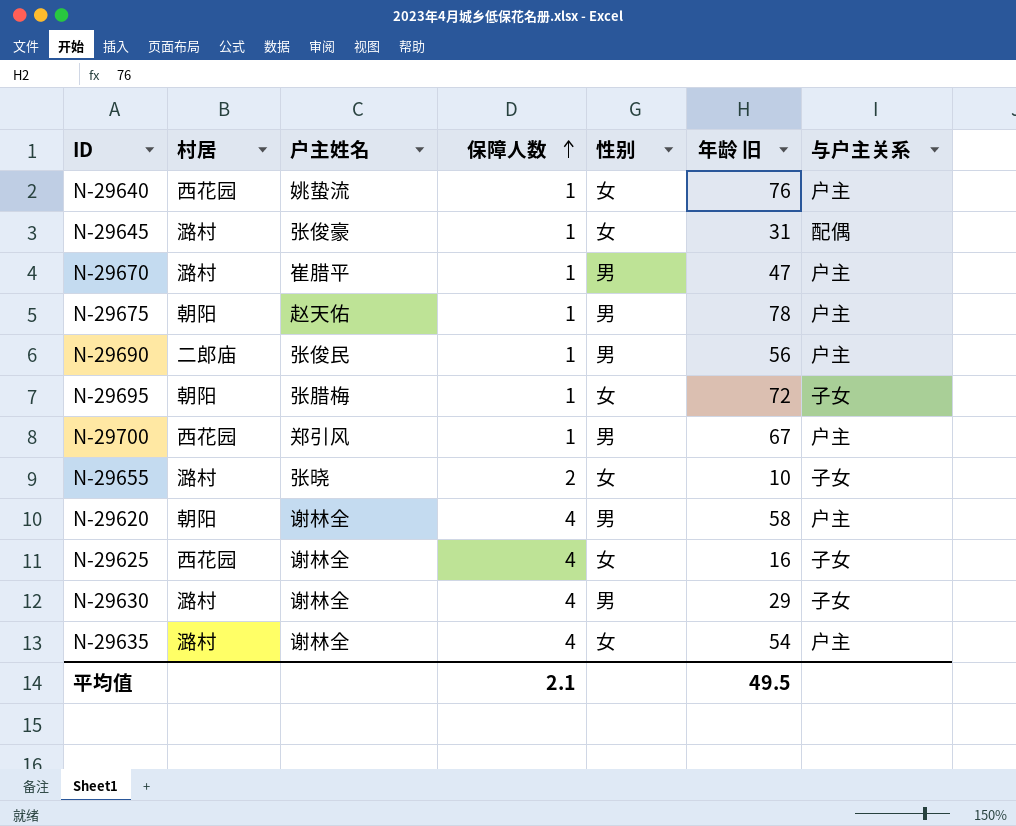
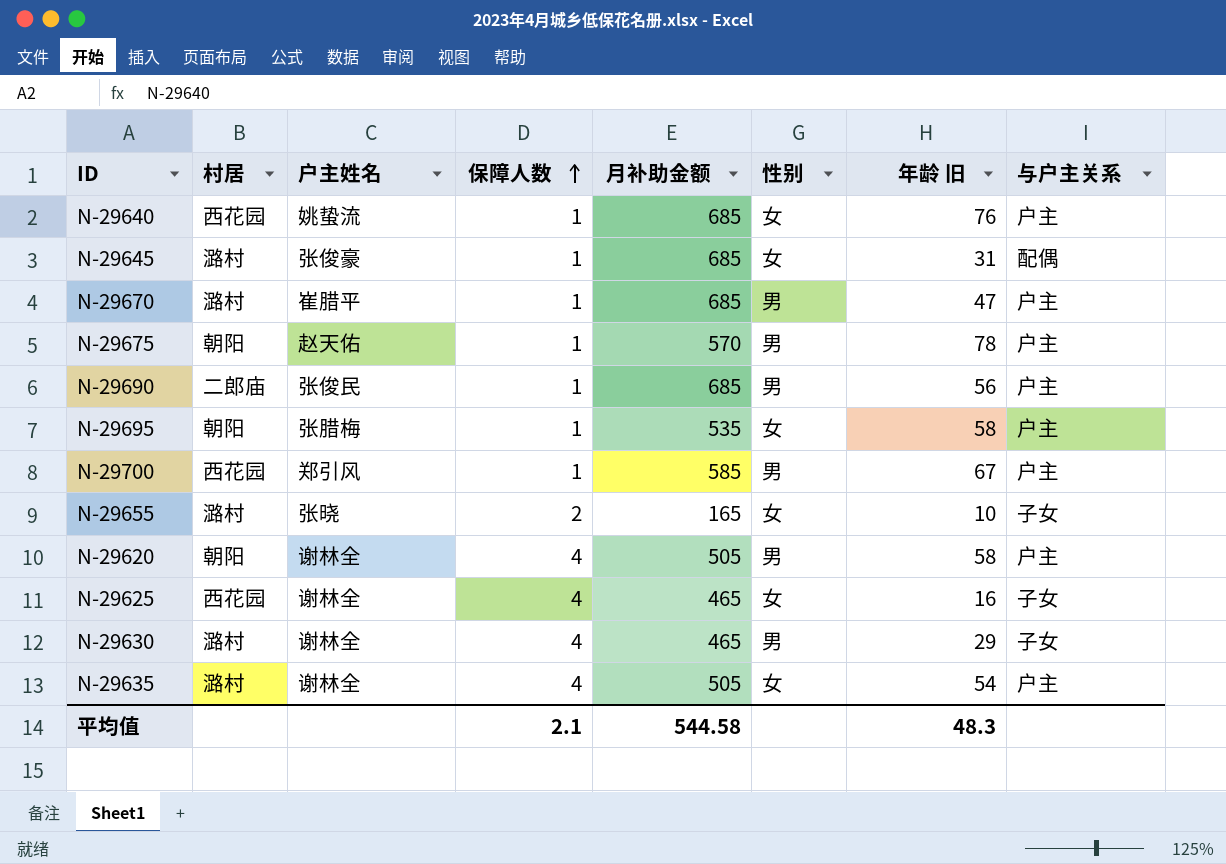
column 月补助金额 | position: none -> 5
N-29695 | 年龄 旧: 72 -> 58
N-29695 | 与户主关系: 子女 -> 户主
平均值 | 年龄 旧: 49.5 -> 48.3

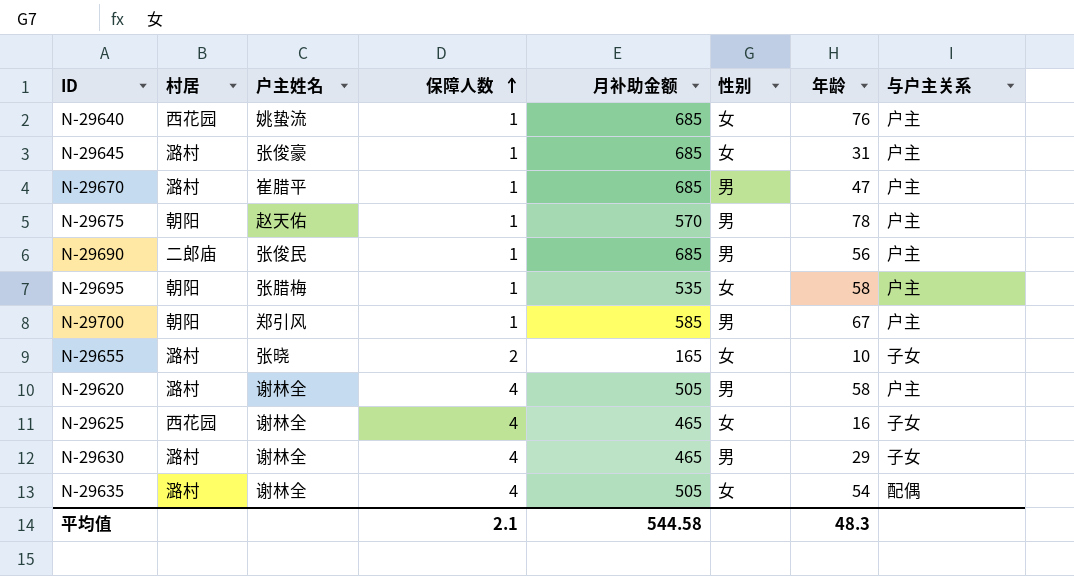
column name: 年龄 旧 -> 年龄
N-29645 | 与户主关系: 配偶 -> 户主
N-29700 | 村居: 西花园 -> 朝阳
N-29620 | 村居: 朝阳 -> 潞村
N-29635 | 与户主关系: 户主 -> 配偶

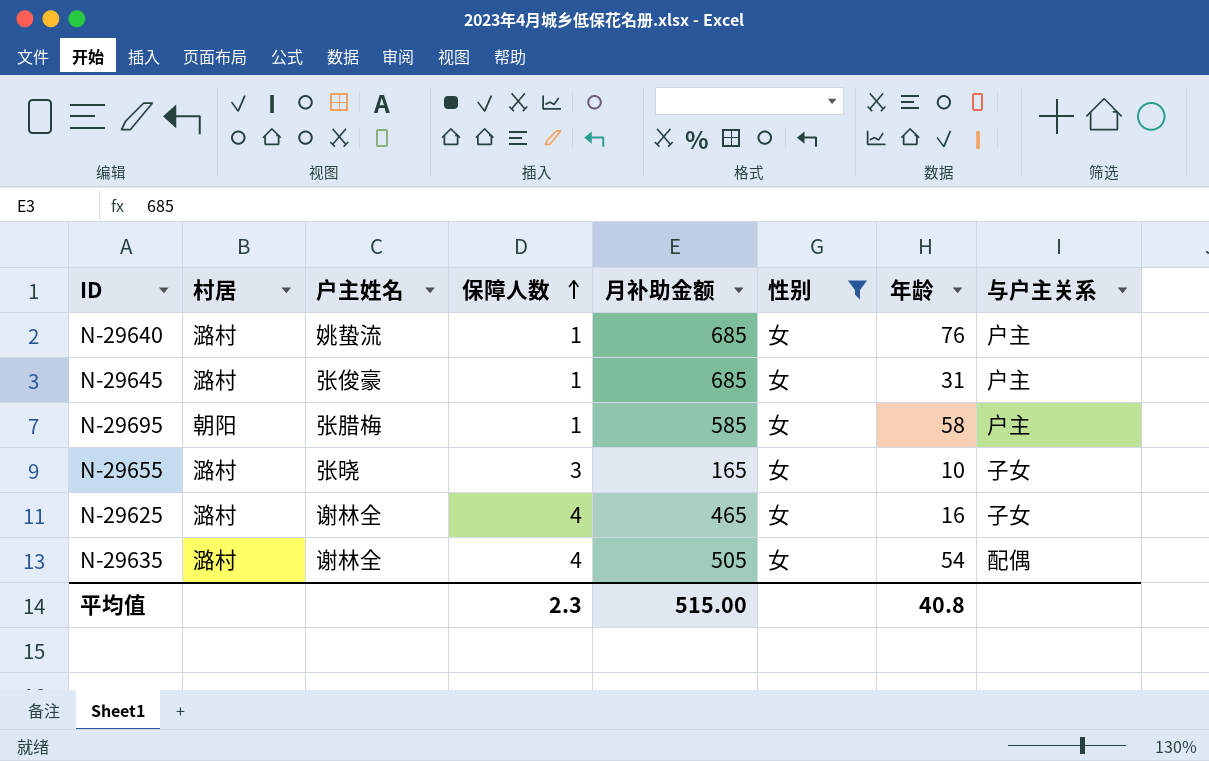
filter: none -> 性别 = 女
N-29640 | 村居: 西花园 -> 潞村
N-29695 | 月补助金额: 535 -> 585
N-29655 | 保障人数: 2 -> 3
N-29625 | 村居: 西花园 -> 潞村
平均值 | 保障人数: 2.1 -> 2.3
平均值 | 月补助金额: 544.58 -> 515.00
平均值 | 年龄: 48.3 -> 40.8

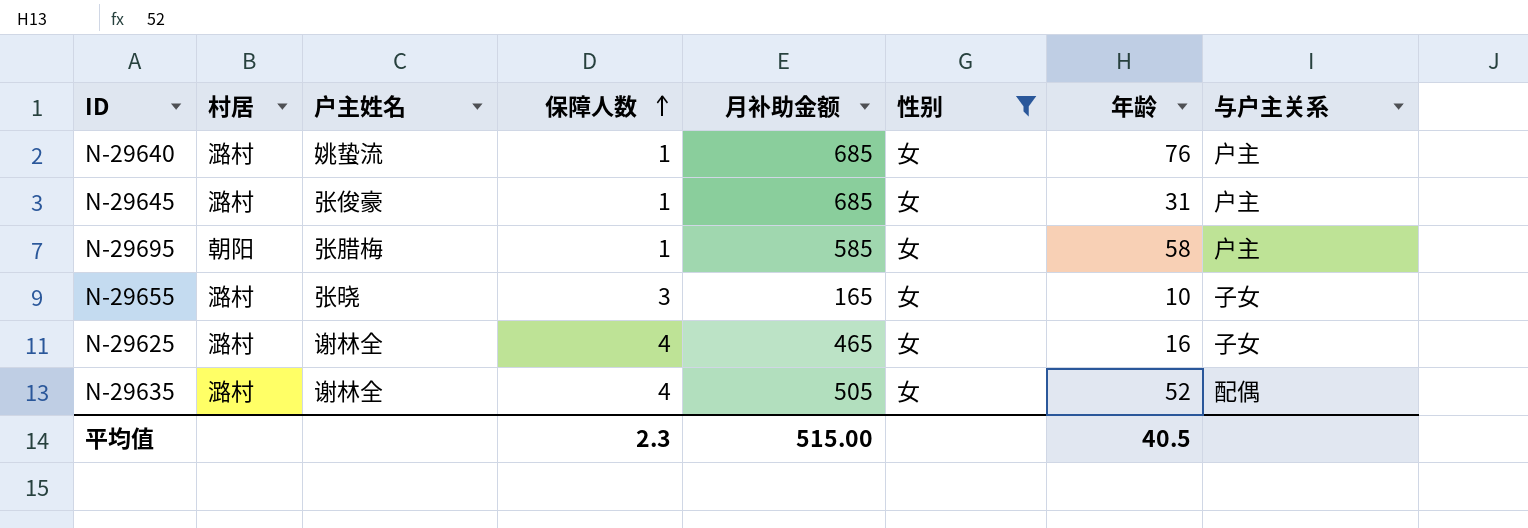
N-29635 | 年龄: 54 -> 52
平均值 | 年龄: 40.8 -> 40.5

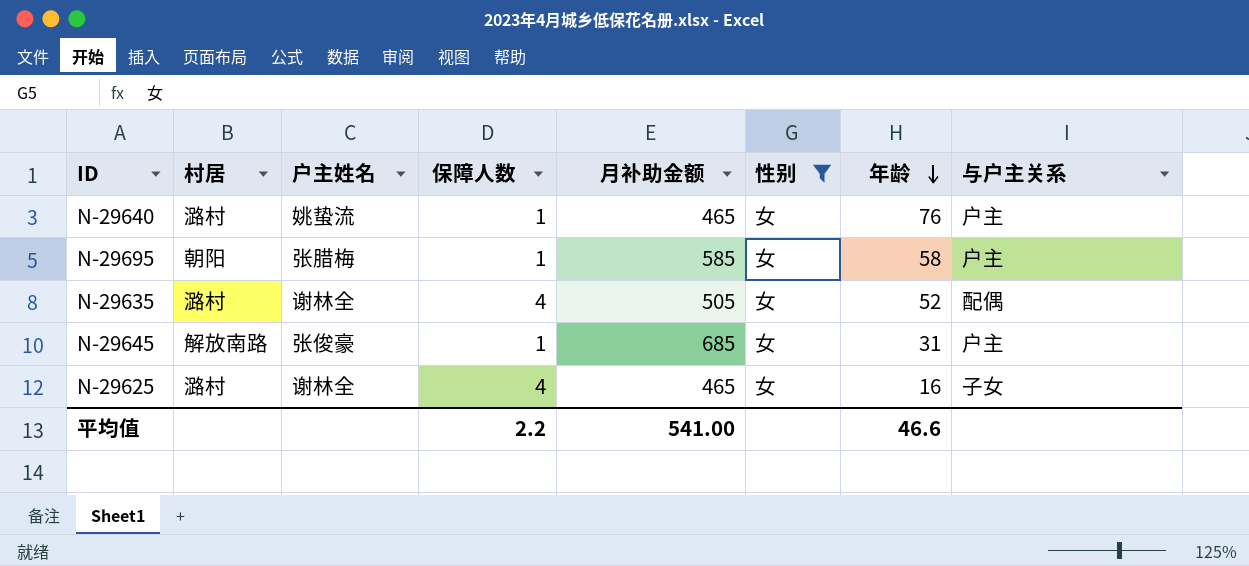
row order: 保障人数 ascending -> 年龄 descending
row N-29655: 潞村 | 张晓 | 3 | 165 | 女 | 10 | 子女 -> none
N-29640 | 月补助金额: 685 -> 465
N-29645 | 村居: 潞村 -> 解放南路
平均值 | 保障人数: 2.3 -> 2.2
平均值 | 月补助金额: 515.00 -> 541.00
平均值 | 年龄: 40.5 -> 46.6

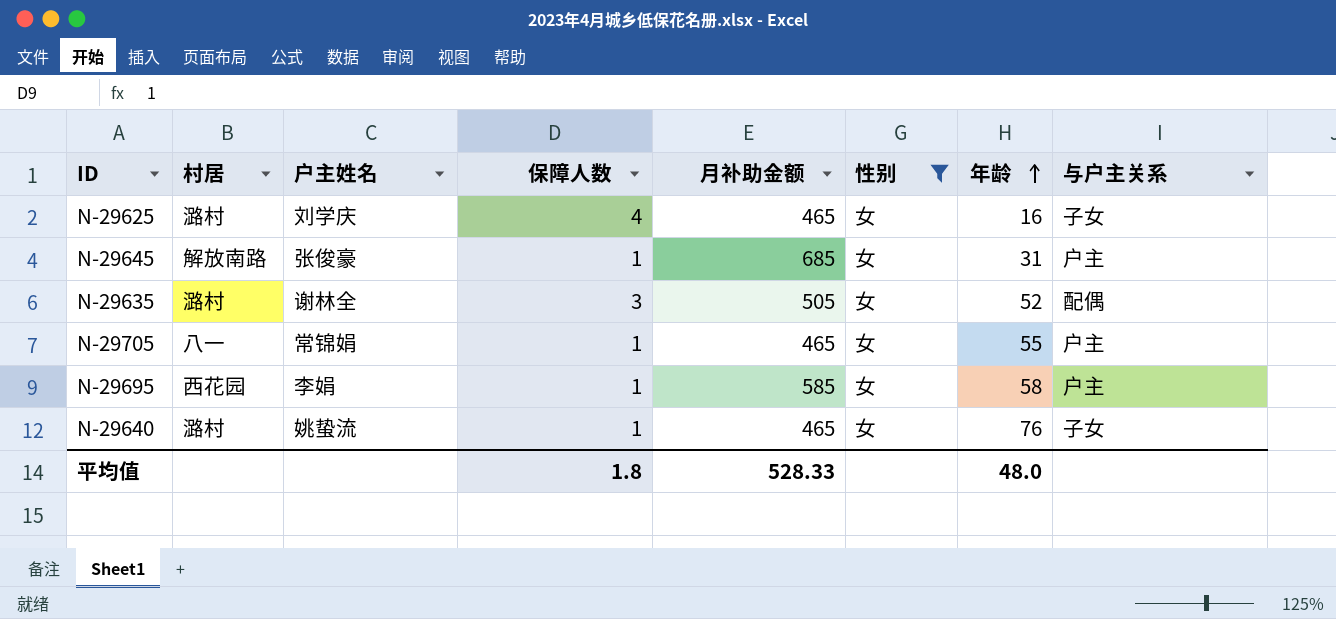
row order: 年龄 descending -> 年龄 ascending
N-29625 | 户主姓名: 谢林全 -> 刘学庆
N-29635 | 保障人数: 4 -> 3
row N-29705: none -> 八一 | 常锦娟 | 1 | 465 | 女 | 55 | 户主
N-29695 | 村居: 朝阳 -> 西花园
N-29695 | 户主姓名: 张腊梅 -> 李娟
N-29640 | 与户主关系: 户主 -> 子女
平均值 | 保障人数: 2.2 -> 1.8
平均值 | 月补助金额: 541.00 -> 528.33
平均值 | 年龄: 46.6 -> 48.0

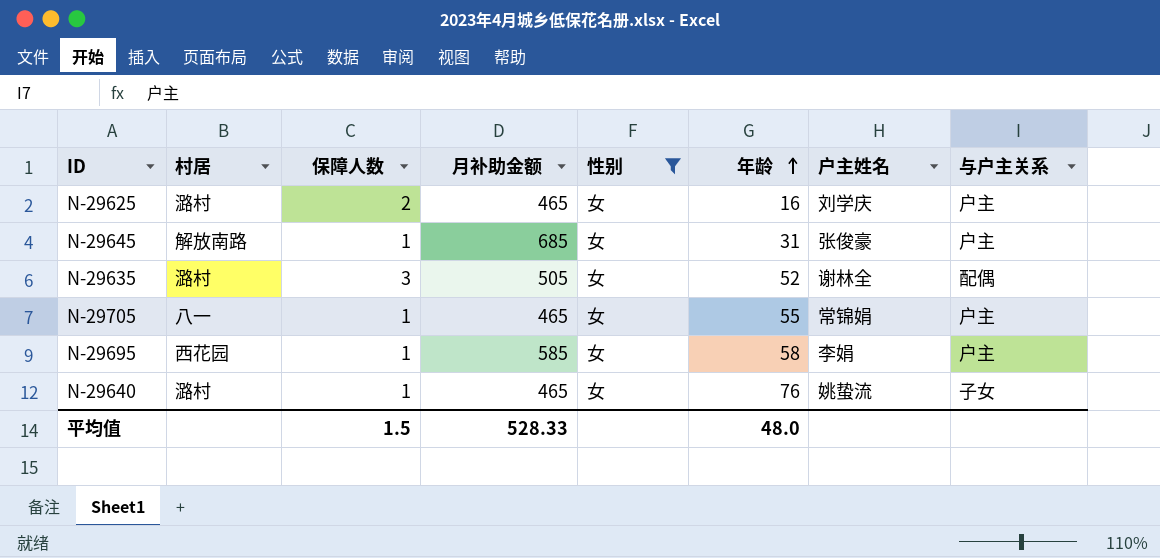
column 户主姓名 | position: 3 -> 7
N-29625 | 保障人数: 4 -> 2
N-29625 | 与户主关系: 子女 -> 户主
平均值 | 保障人数: 1.8 -> 1.5

